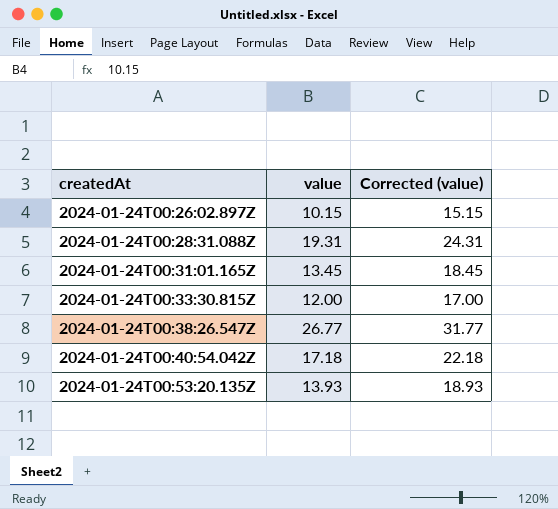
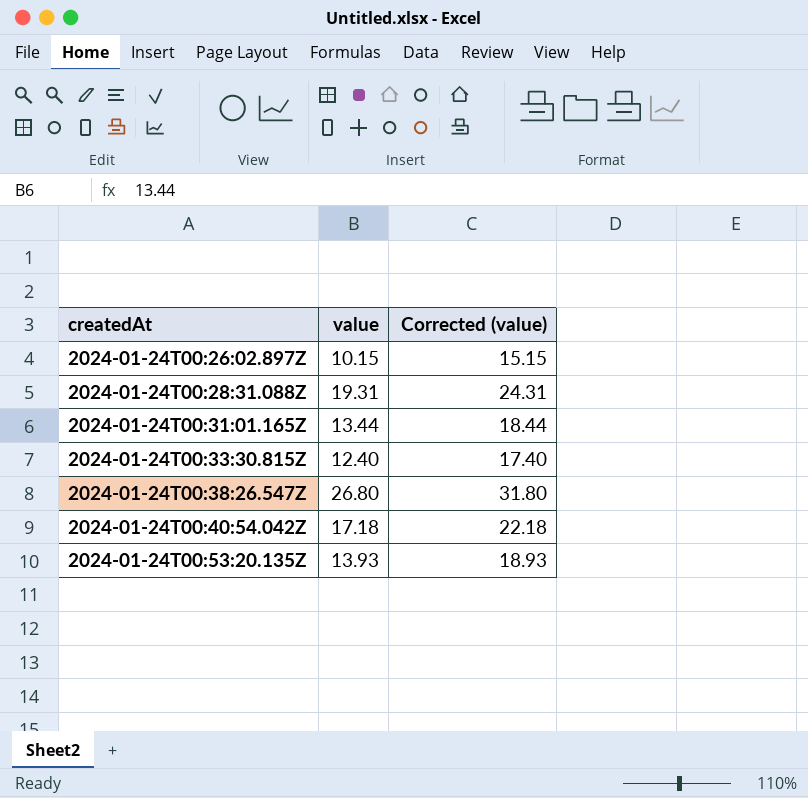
2024-01-24T00:31:01.165Z | value: 13.45 -> 13.44
2024-01-24T00:31:01.165Z | Corrected (value): 18.45 -> 18.44
2024-01-24T00:33:30.815Z | value: 12.00 -> 12.40
2024-01-24T00:33:30.815Z | Corrected (value): 17.00 -> 17.40
2024-01-24T00:38:26.547Z | value: 26.77 -> 26.80
2024-01-24T00:38:26.547Z | Corrected (value): 31.77 -> 31.80

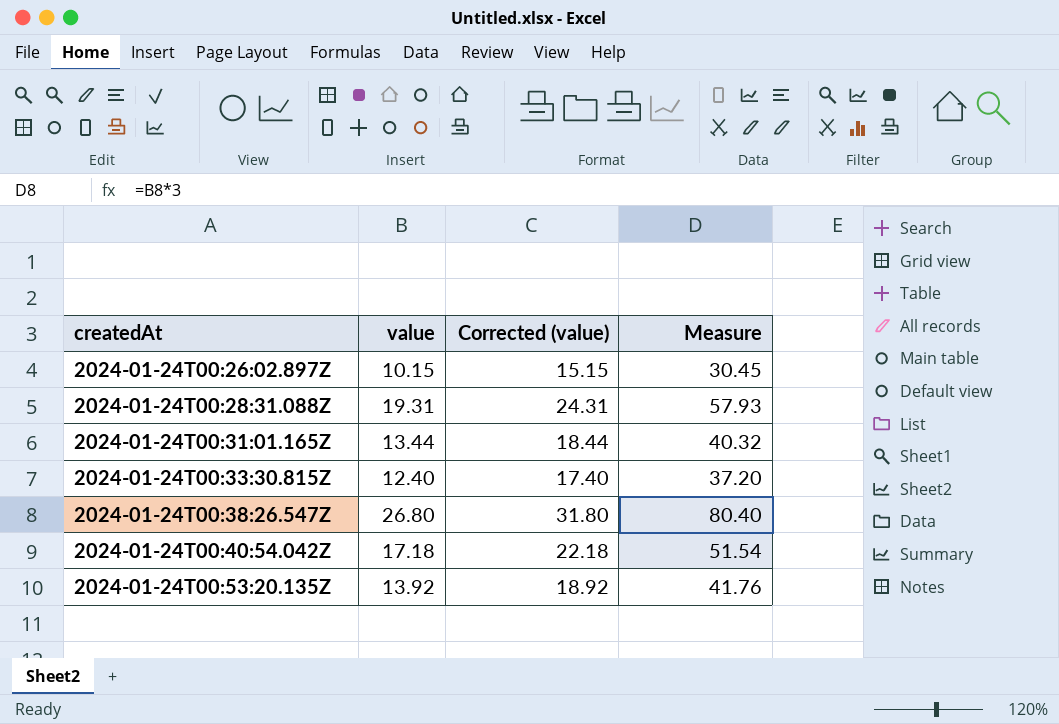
column Measure | formula: none -> [value] * 3
2024-01-24T00:53:20.135Z | value: 13.93 -> 13.92
2024-01-24T00:53:20.135Z | Corrected (value): 18.93 -> 18.92

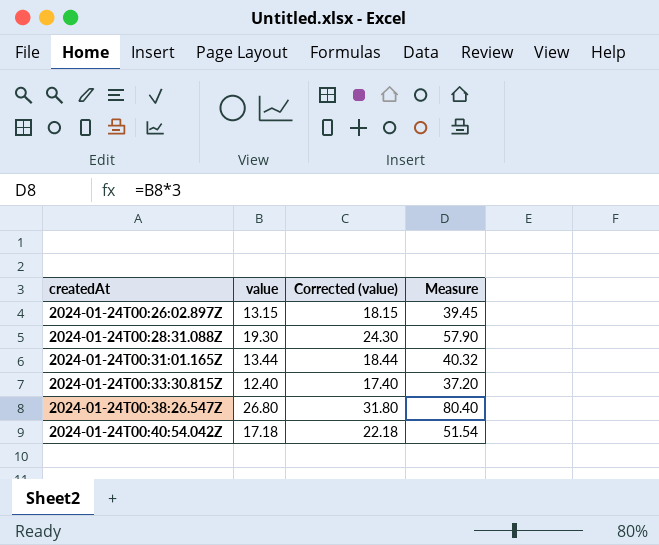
row 2024-01-24T00:53:20.135Z: 13.92 | 18.92 | 41.76 -> none
2024-01-24T00:26:02.897Z | value: 10.15 -> 13.15
2024-01-24T00:26:02.897Z | Corrected (value): 15.15 -> 18.15
2024-01-24T00:26:02.897Z | Measure: 30.45 -> 39.45
2024-01-24T00:28:31.088Z | value: 19.31 -> 19.30
2024-01-24T00:28:31.088Z | Corrected (value): 24.31 -> 24.30
2024-01-24T00:28:31.088Z | Measure: 57.93 -> 57.90

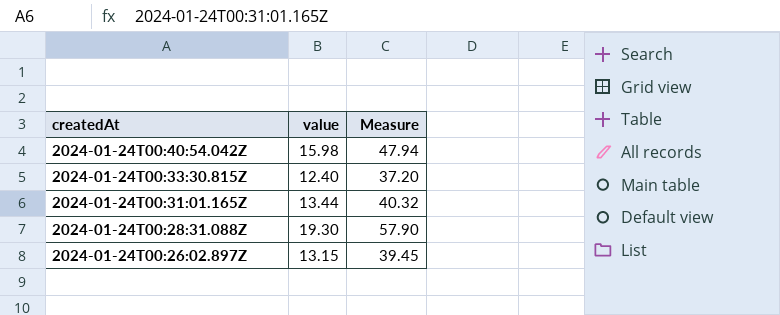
row order: createdAt ascending -> createdAt descending
column Corrected (value) | formula: [value] + 5 -> none
row 2024-01-24T00:38:26.547Z: 26.80 | 31.80 | 80.40 -> none
2024-01-24T00:40:54.042Z | value: 17.18 -> 15.98
2024-01-24T00:40:54.042Z | Measure: 51.54 -> 47.94

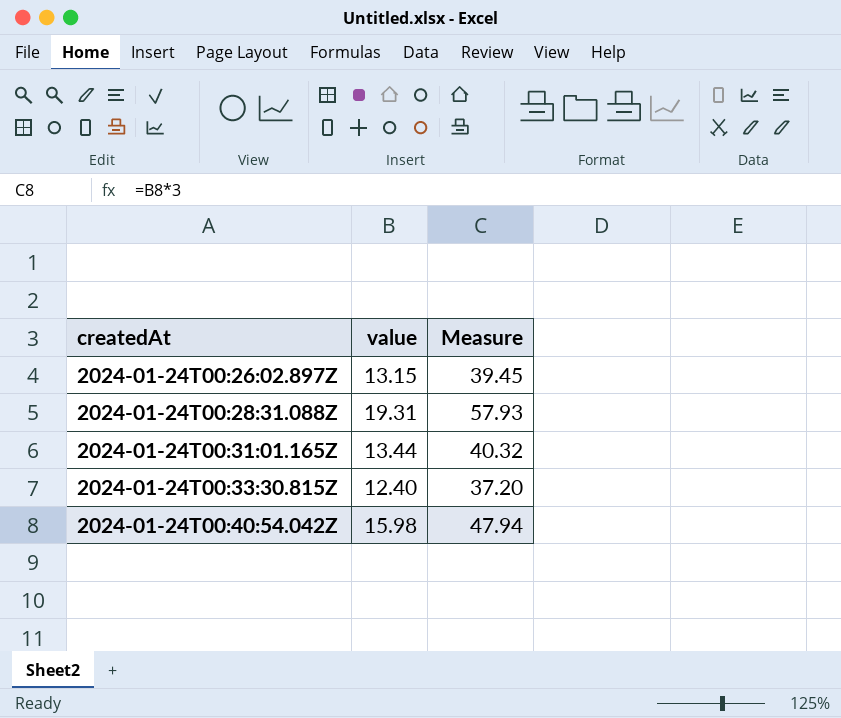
row order: createdAt descending -> createdAt ascending
2024-01-24T00:28:31.088Z | value: 19.30 -> 19.31
2024-01-24T00:28:31.088Z | Measure: 57.90 -> 57.93

